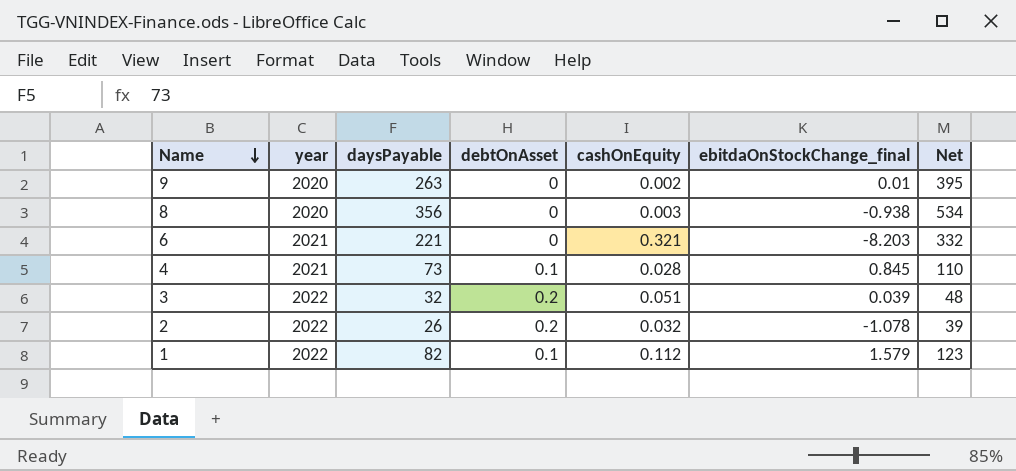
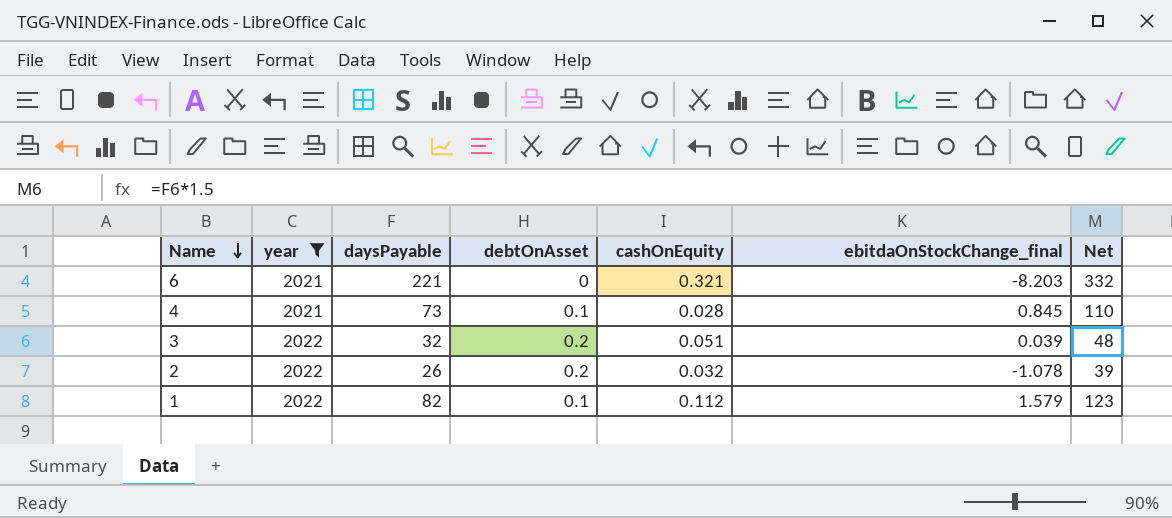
filter: none -> year != 2020

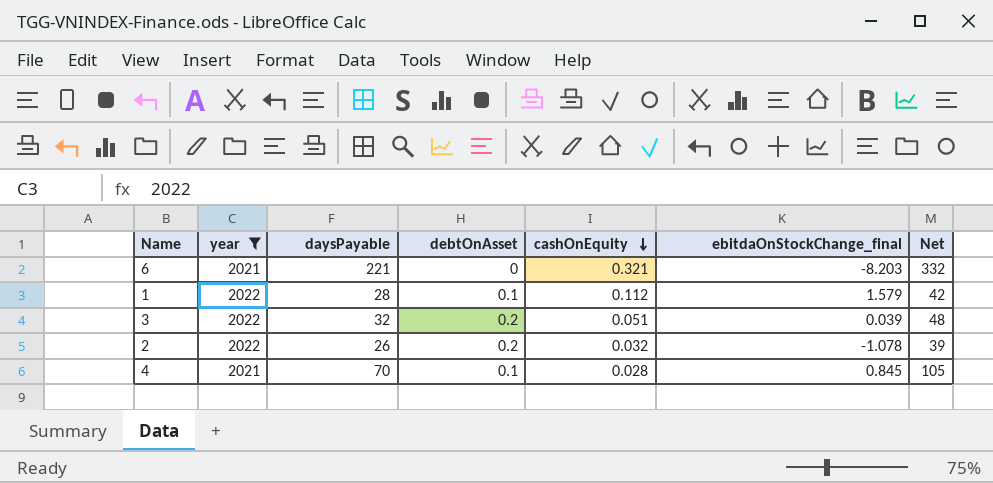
row order: Name descending -> cashOnEquity descending
1 | daysPayable: 82 -> 28
1 | Net: 123 -> 42
4 | daysPayable: 73 -> 70
4 | Net: 110 -> 105

